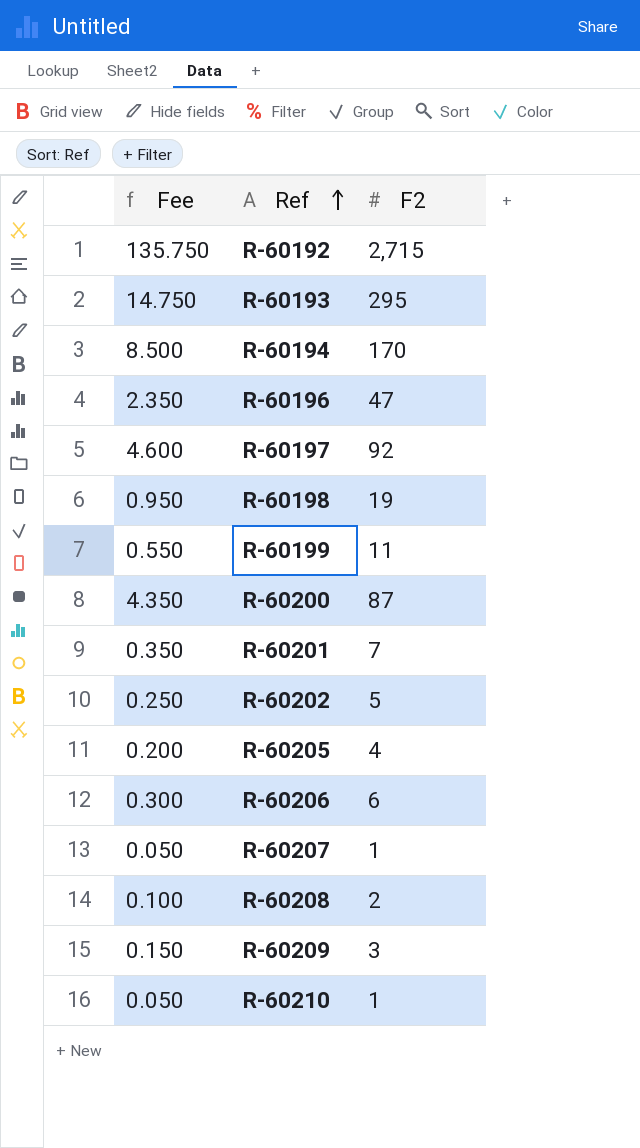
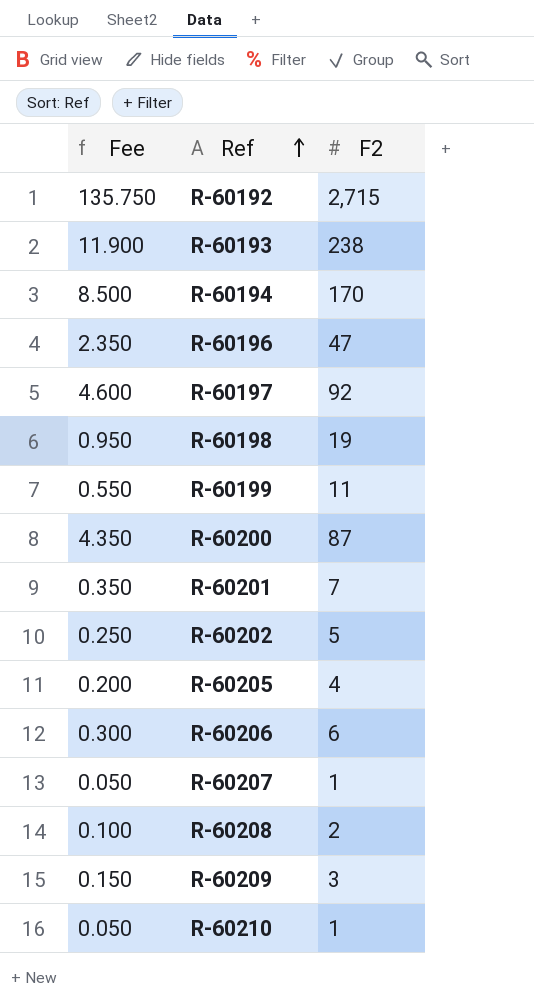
R-60193 | Fee: 14.750 -> 11.900
R-60193 | F2: 295 -> 238

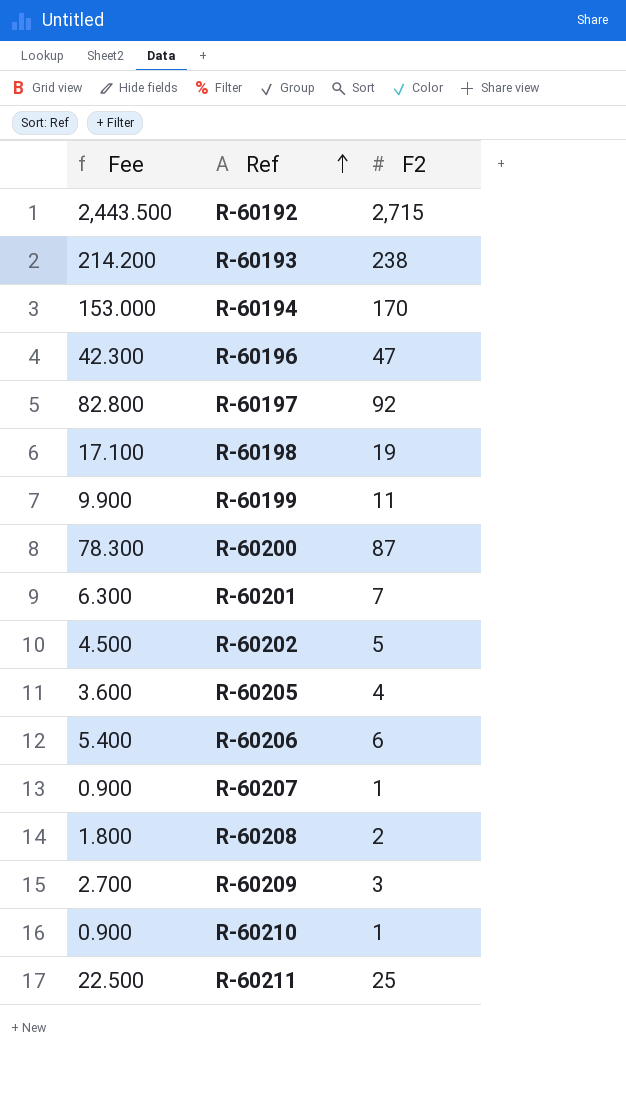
column Fee | formula: [F2] * 0.05 -> [F2] * 0.9
row R-60211: none -> 22.500 | 25

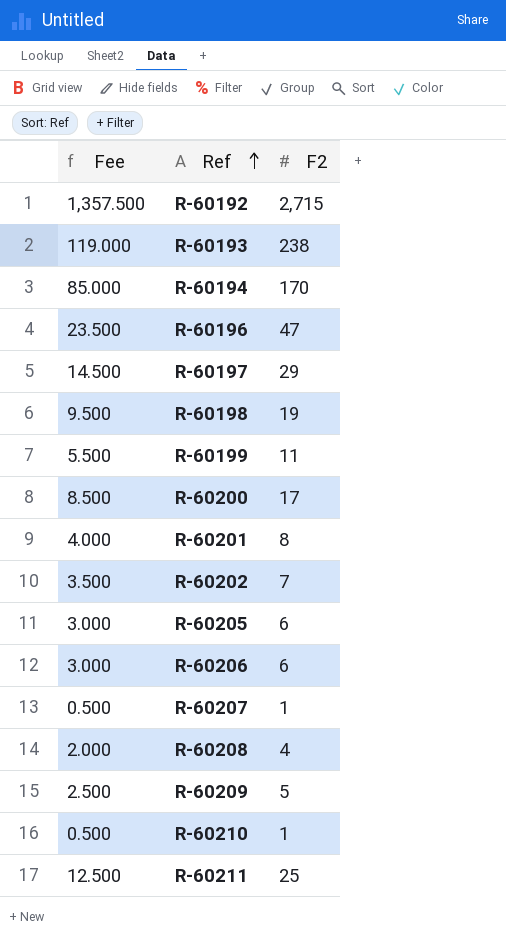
column Fee | formula: [F2] * 0.9 -> [F2] * 0.5
R-60197 | F2: 92 -> 29
R-60200 | F2: 87 -> 17
R-60201 | F2: 7 -> 8
R-60202 | F2: 5 -> 7
R-60205 | F2: 4 -> 6
R-60208 | F2: 2 -> 4
R-60209 | F2: 3 -> 5

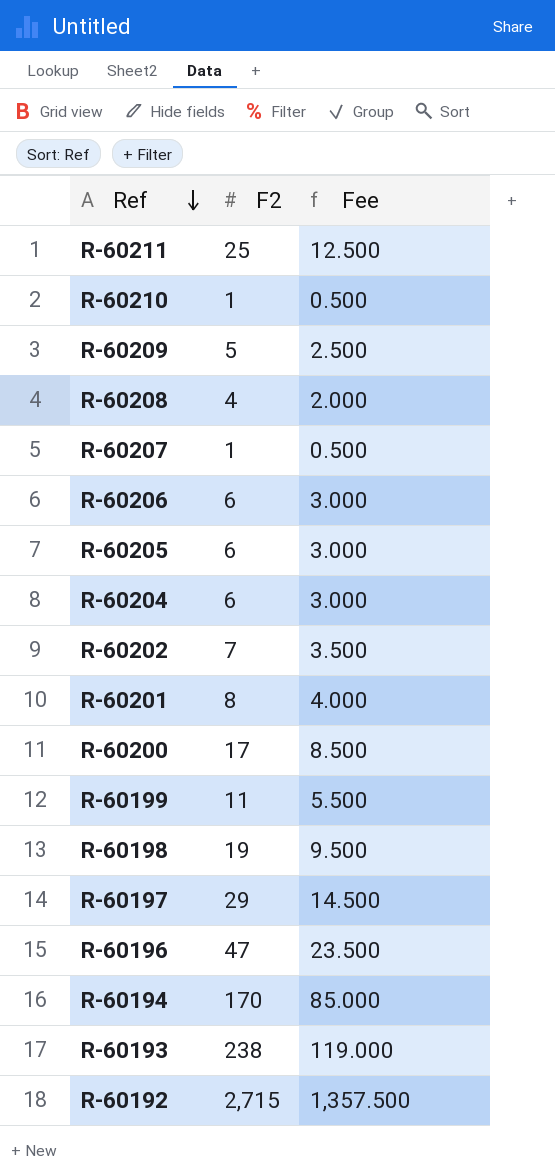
row order: Ref ascending -> Ref descending
column Fee | position: 1 -> 3
row R-60204: none -> 6 | 3.000

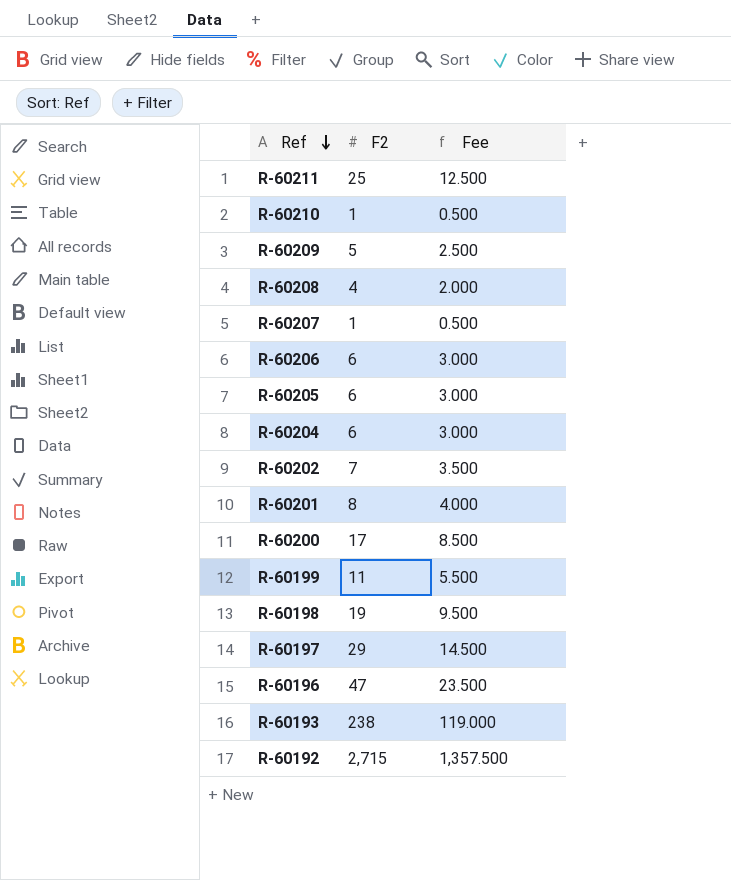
row R-60194: 170 | 85.000 -> none

